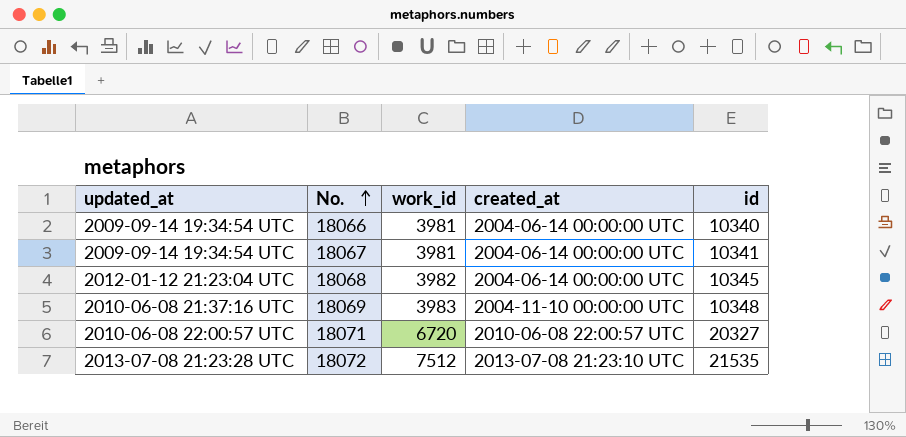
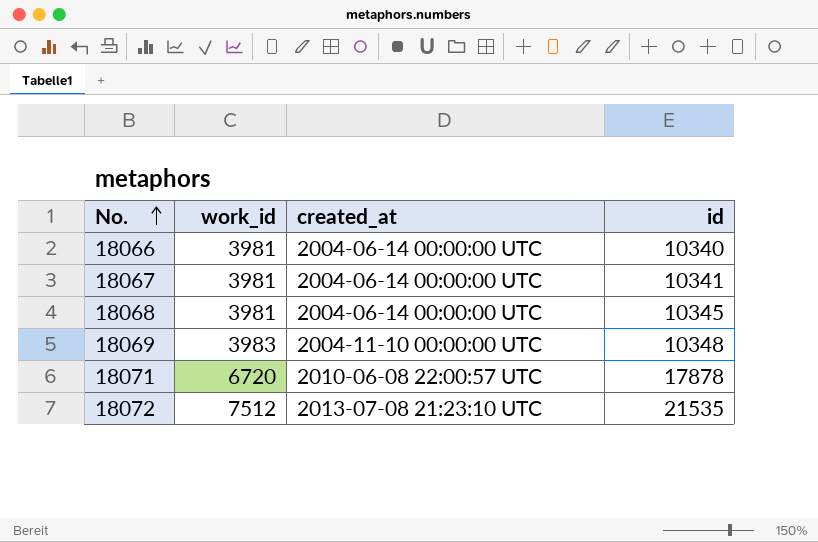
column updated_at | position: 1 -> none
18068 | work_id: 3982 -> 3981
18071 | id: 20327 -> 17878

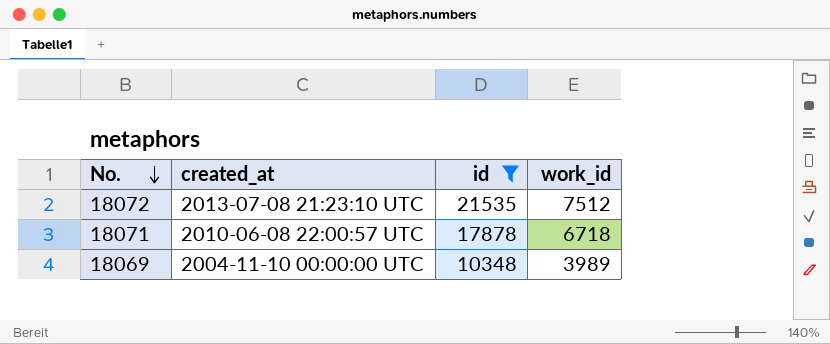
filter: none -> id >= 10348
row order: No. ascending -> No. descending
column work_id | position: 2 -> 4
18071 | work_id: 6720 -> 6718
18069 | work_id: 3983 -> 3989

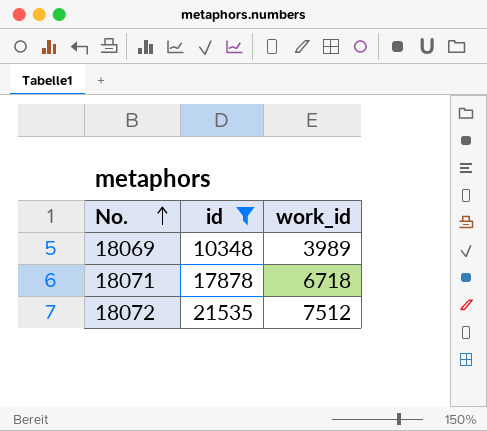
row order: No. descending -> No. ascending
column created_at | position: 2 -> none

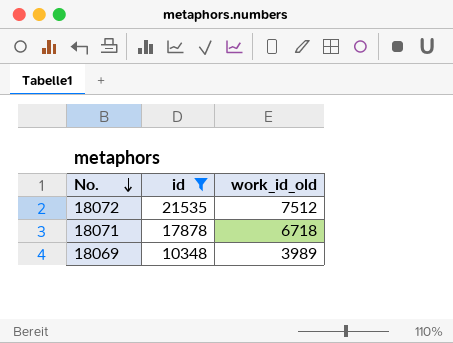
row order: No. ascending -> No. descending
column name: work_id -> work_id_old

